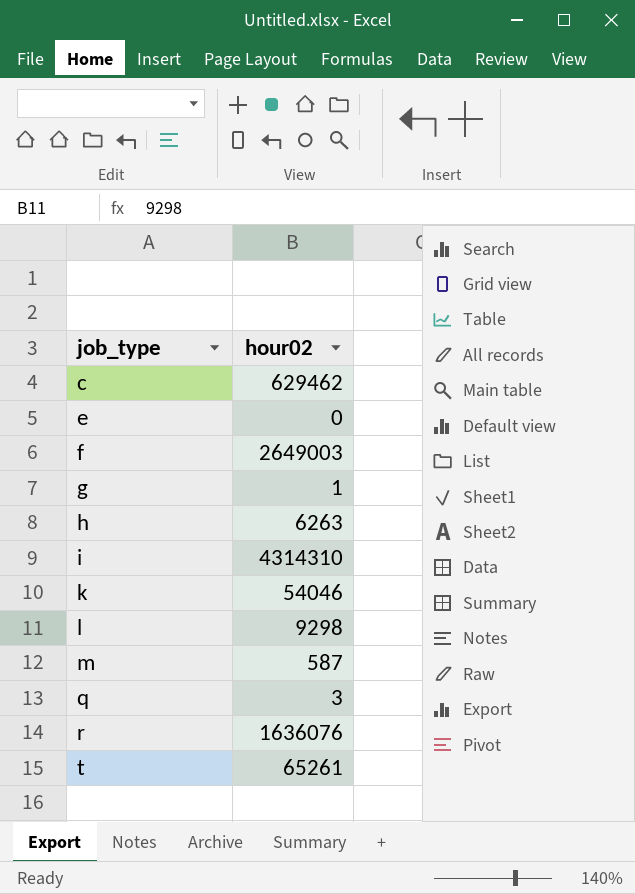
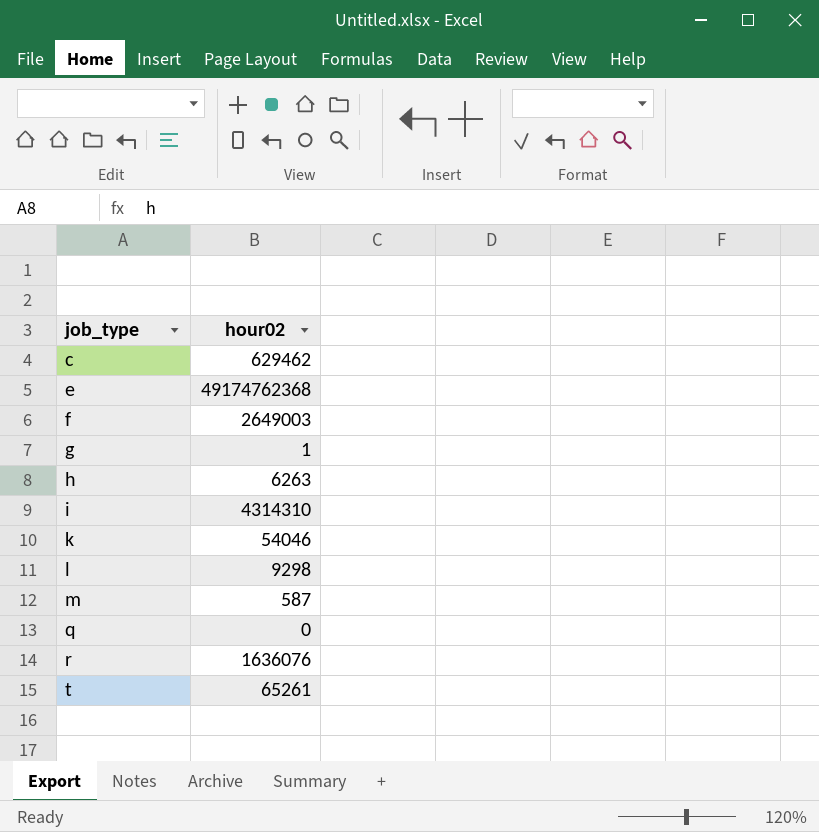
e | hour02: 0 -> 49174762368
q | hour02: 3 -> 0

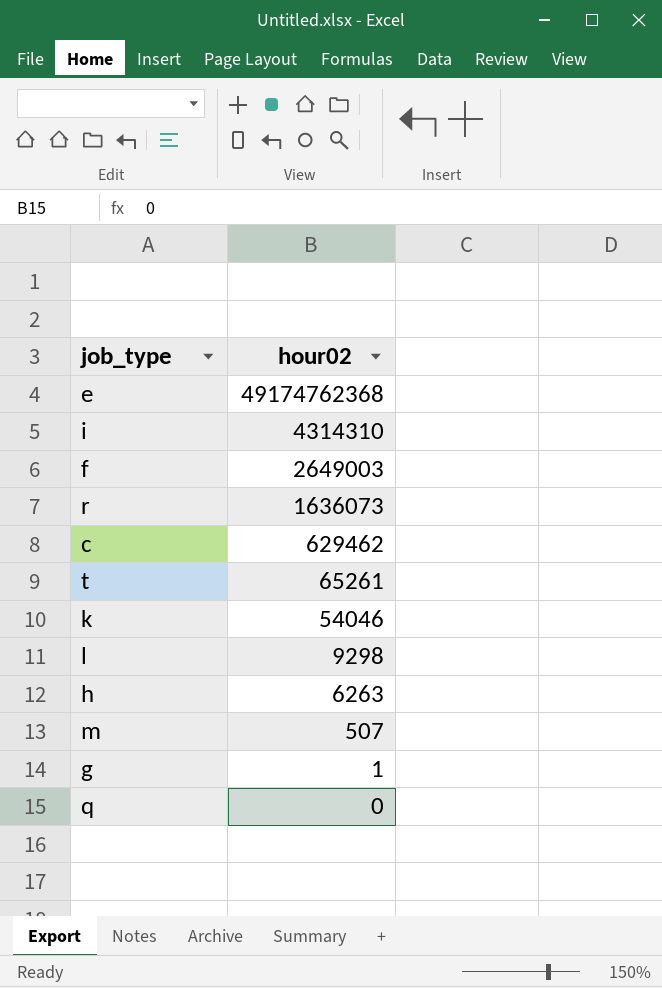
row order: job_type ascending -> hour02 descending
r | hour02: 1636076 -> 1636073
m | hour02: 587 -> 507

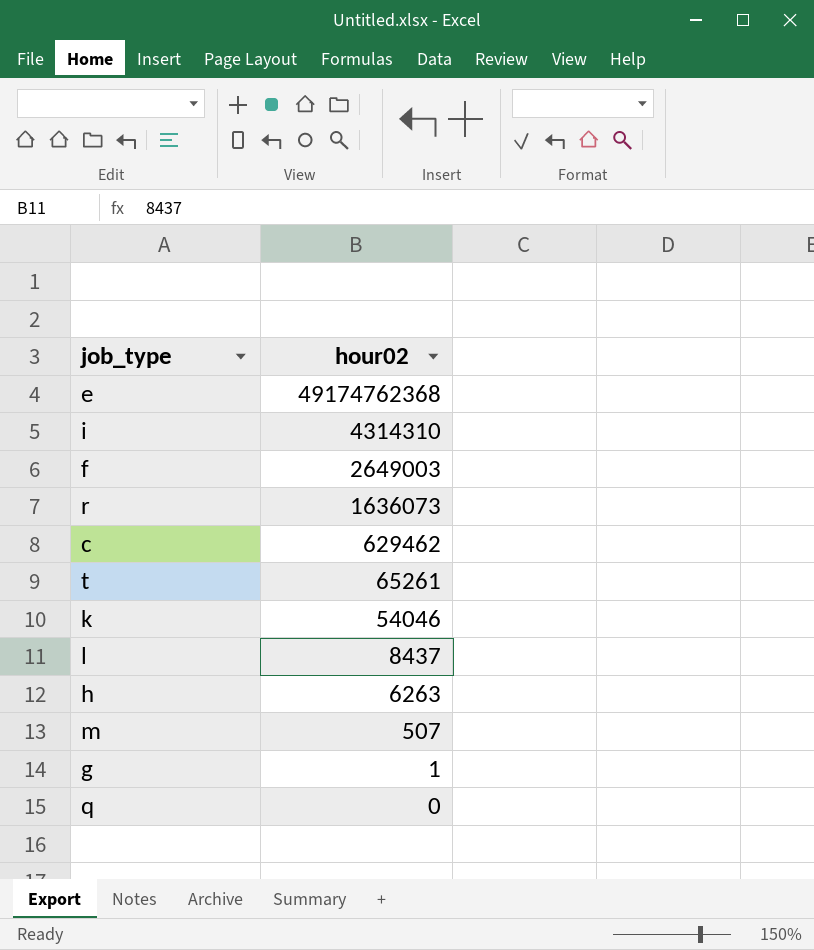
l | hour02: 9298 -> 8437

